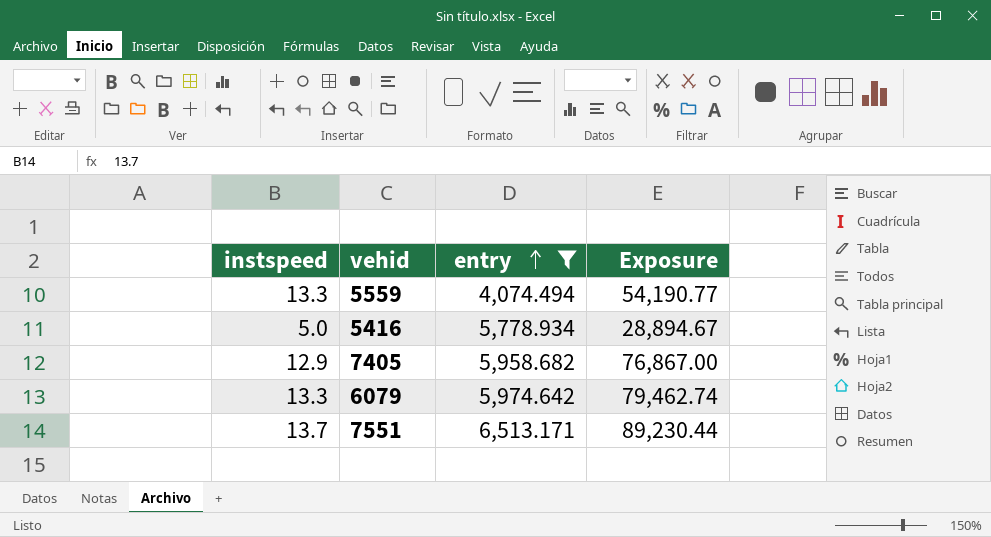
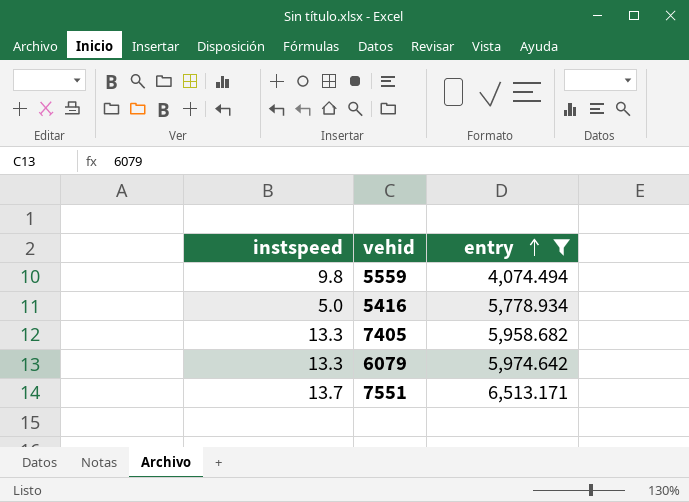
column Exposure | formula: [instspeed] * [entry] -> none
5559 | instspeed: 13.3 -> 9.8
7405 | instspeed: 12.9 -> 13.3

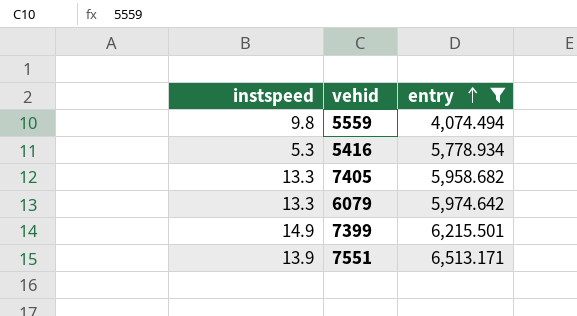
5416 | instspeed: 5.0 -> 5.3
row 7399: none -> 14.9 | 6,215.501
7551 | instspeed: 13.7 -> 13.9

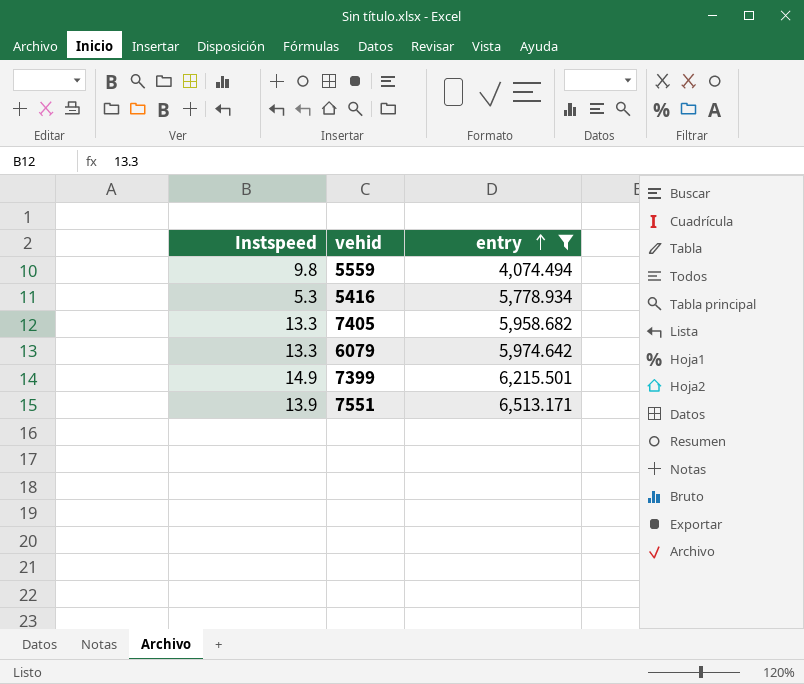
column name: instspeed -> Instspeed

